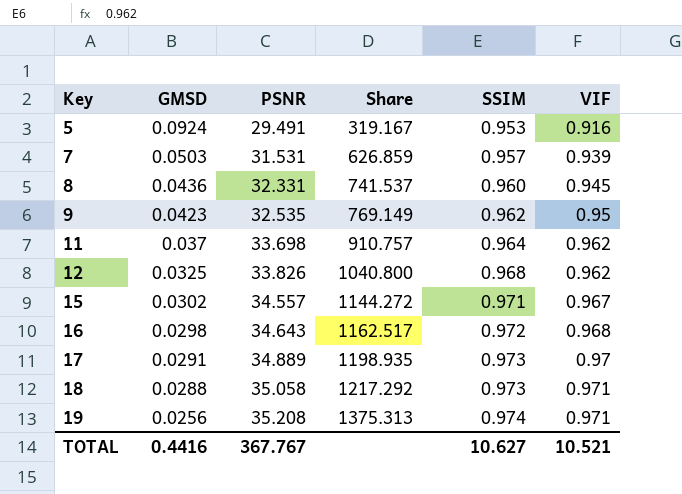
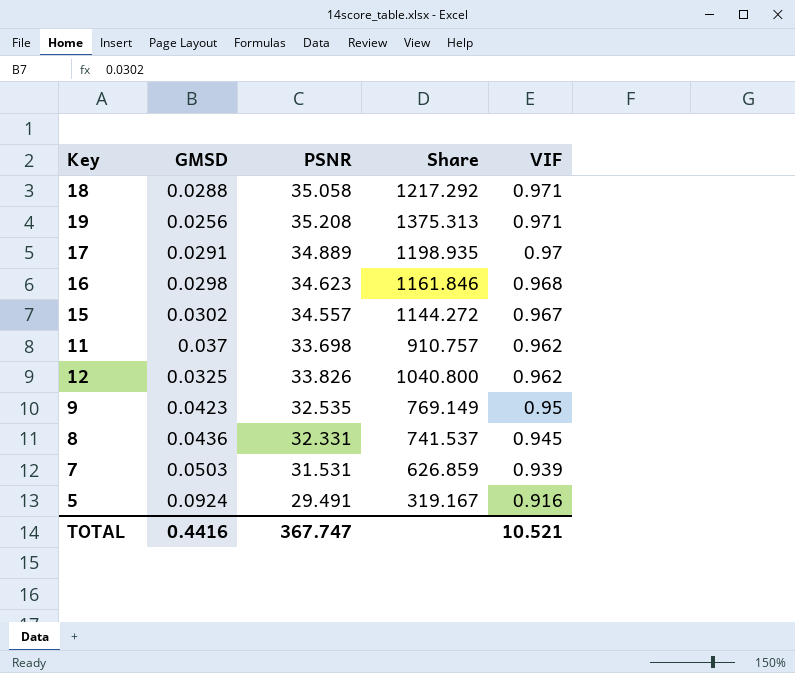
row order: Key ascending -> VIF descending
column SSIM | position: 5 -> none
16 | PSNR: 34.643 -> 34.623
16 | Share: 1162.517 -> 1161.846
TOTAL | PSNR: 367.767 -> 367.747

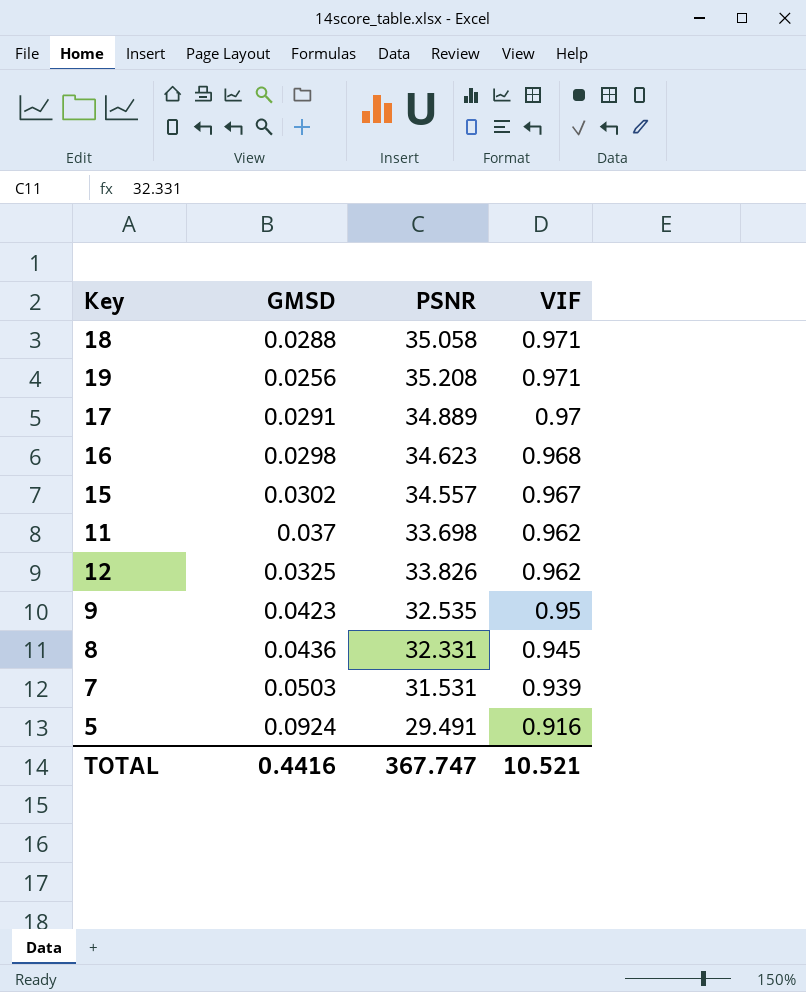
column Share | formula: [PSNR] / [GMSD] -> none

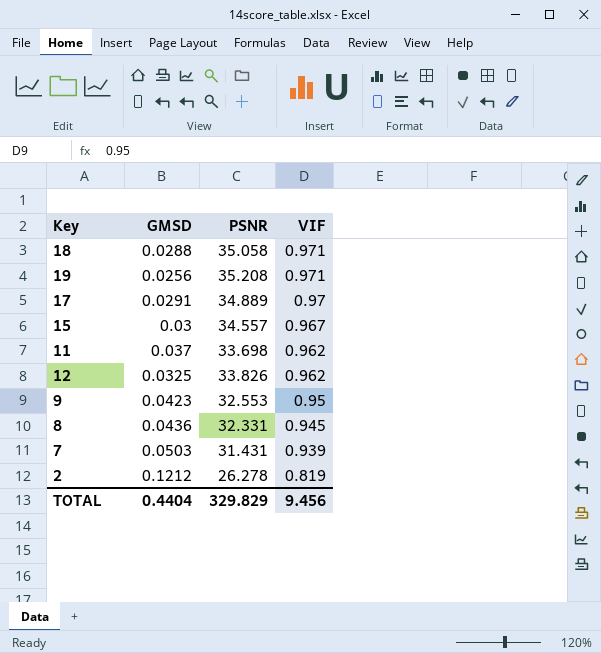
row 16: 0.0298 | 34.623 | 0.968 -> none
row 5: 0.0924 | 29.491 | 0.916 -> none
15 | GMSD: 0.0302 -> 0.03
9 | PSNR: 32.535 -> 32.553
7 | PSNR: 31.531 -> 31.431
row 2: none -> 0.1212 | 26.278 | 0.819
TOTAL | GMSD: 0.4416 -> 0.4404
TOTAL | PSNR: 367.747 -> 329.829
TOTAL | VIF: 10.521 -> 9.456

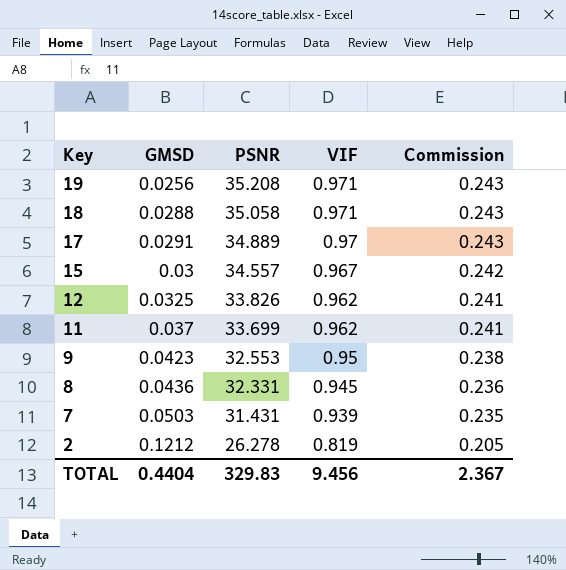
row order: VIF descending -> Key descending
column Commission | formula: none -> [VIF] * 0.25
11 | PSNR: 33.698 -> 33.699
TOTAL | PSNR: 329.829 -> 329.83

